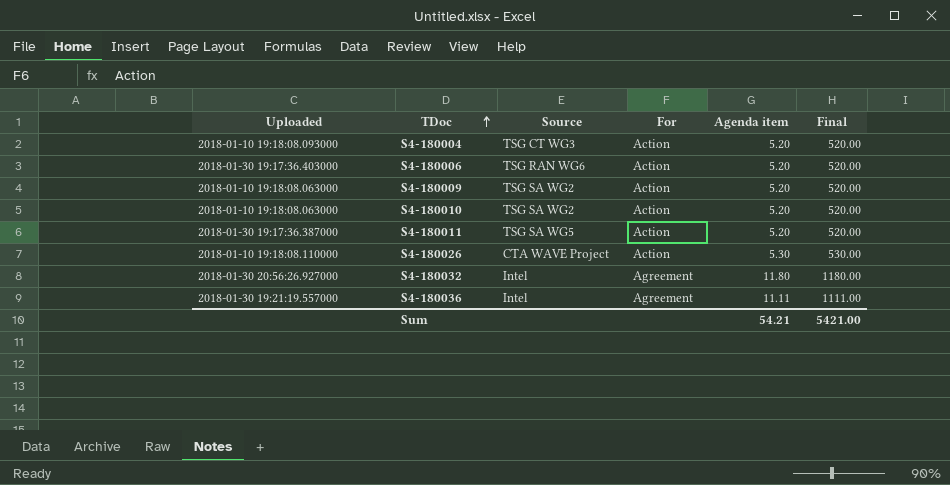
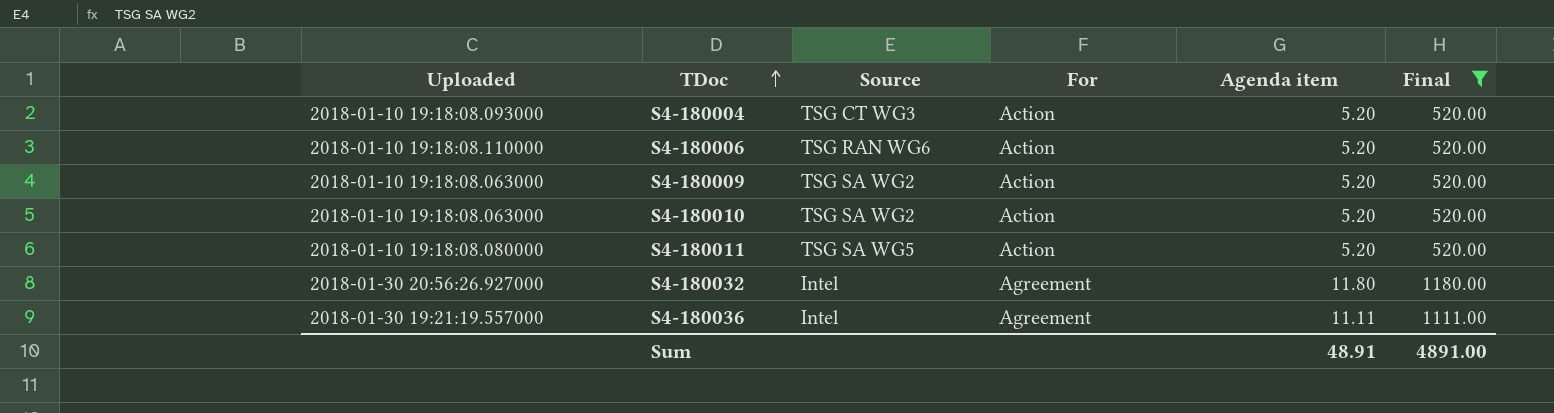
filter: none -> Final != 530.00
S4-180006 | Uploaded: 2018-01-30 19:17:36.403000 -> 2018-01-10 19:18:08.110000
S4-180011 | Uploaded: 2018-01-30 19:17:36.387000 -> 2018-01-10 19:18:08.080000
Sum | Agenda item: 54.21 -> 48.91
Sum | Final: 5421.00 -> 4891.00

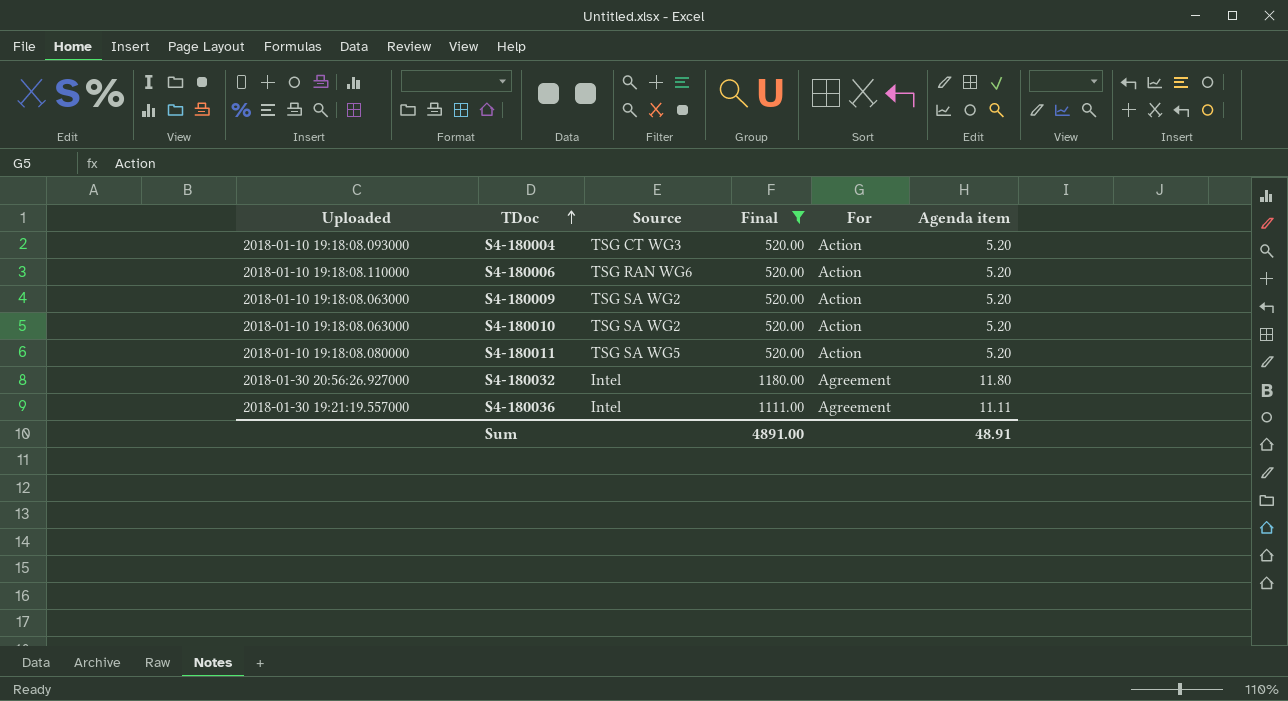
column Final | position: 6 -> 4

